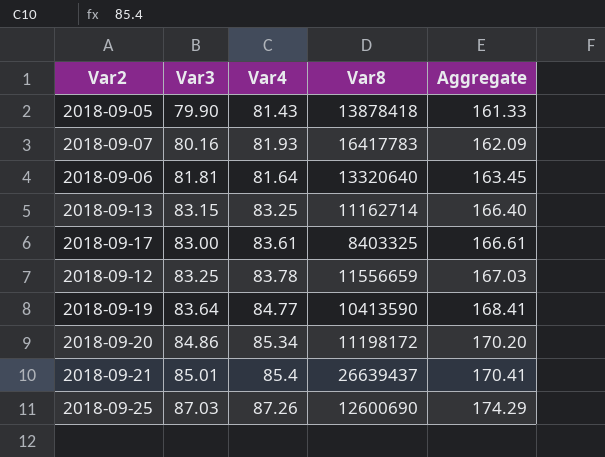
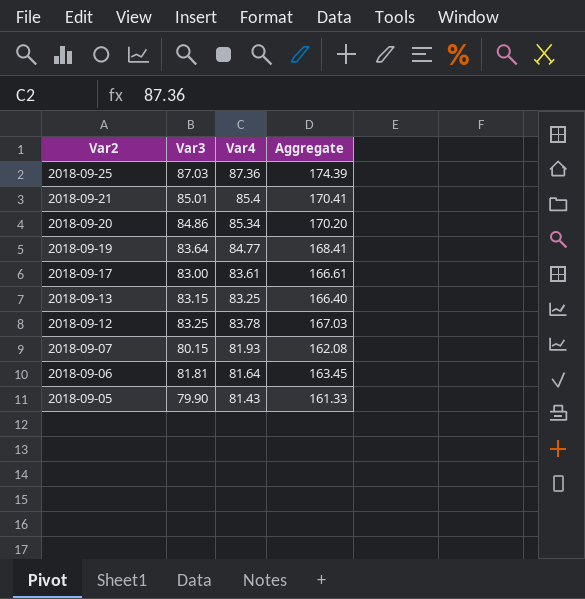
row order: Aggregate ascending -> Var2 descending
column Var8 | position: 4 -> none
2018-09-25 | Var4: 87.26 -> 87.36
2018-09-25 | Aggregate: 174.29 -> 174.39
2018-09-07 | Var3: 80.16 -> 80.15
2018-09-07 | Aggregate: 162.09 -> 162.08

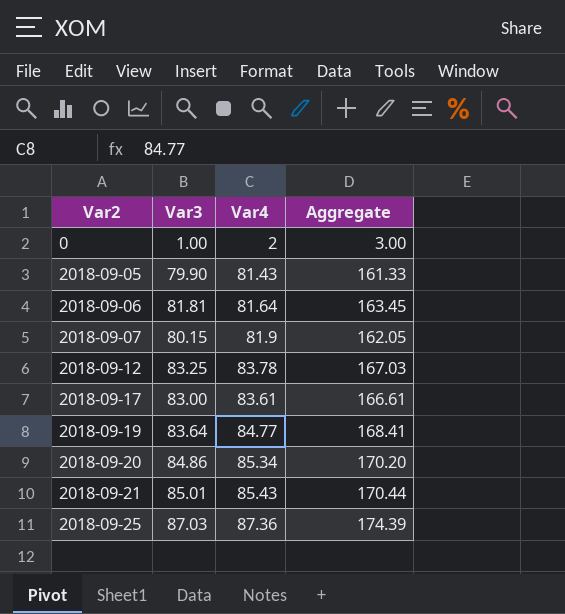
row order: Var2 descending -> Var2 ascending
row 2018-09-13: 83.15 | 83.25 | 166.40 -> none
row 0: none -> 1.00 | 2 | 3.00
2018-09-07 | Var4: 81.93 -> 81.9
2018-09-07 | Aggregate: 162.08 -> 162.05
2018-09-21 | Var4: 85.4 -> 85.43
2018-09-21 | Aggregate: 170.41 -> 170.44

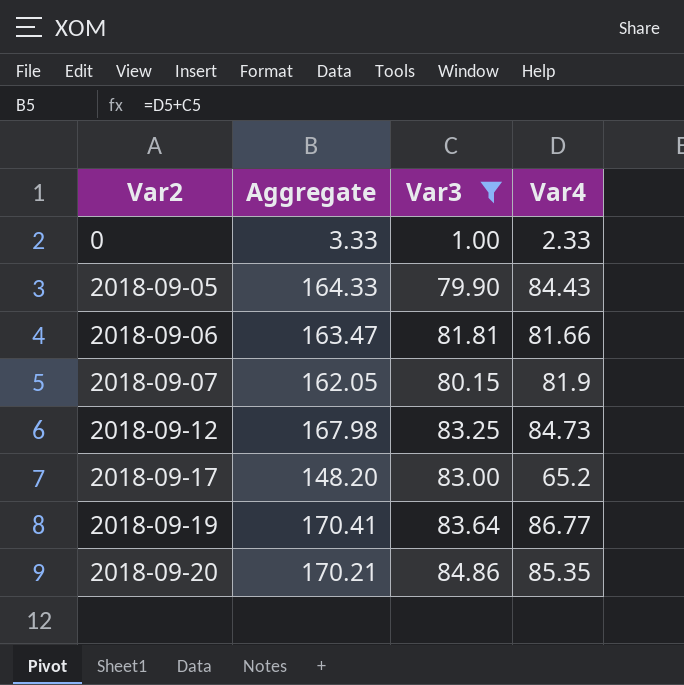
filter: none -> Var3 <= 84.86
column Aggregate | position: 4 -> 2
0 | Aggregate: 3.00 -> 3.33
0 | Var4: 2 -> 2.33
2018-09-05 | Aggregate: 161.33 -> 164.33
2018-09-05 | Var4: 81.43 -> 84.43
2018-09-06 | Aggregate: 163.45 -> 163.47
2018-09-06 | Var4: 81.64 -> 81.66
2018-09-12 | Aggregate: 167.03 -> 167.98
2018-09-12 | Var4: 83.78 -> 84.73
2018-09-17 | Aggregate: 166.61 -> 148.20
2018-09-17 | Var4: 83.61 -> 65.2
2018-09-19 | Aggregate: 168.41 -> 170.41
2018-09-19 | Var4: 84.77 -> 86.77
2018-09-20 | Aggregate: 170.20 -> 170.21
2018-09-20 | Var4: 85.34 -> 85.35

